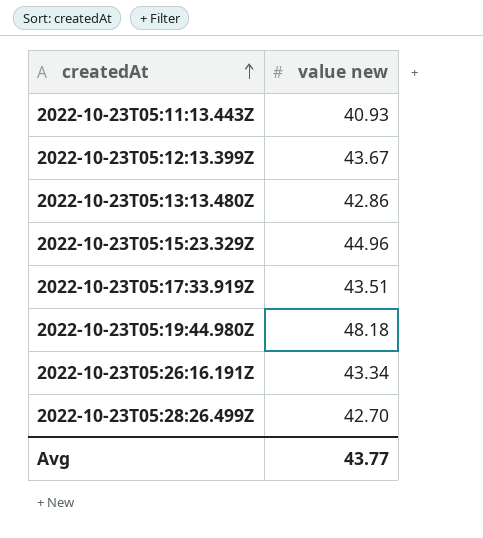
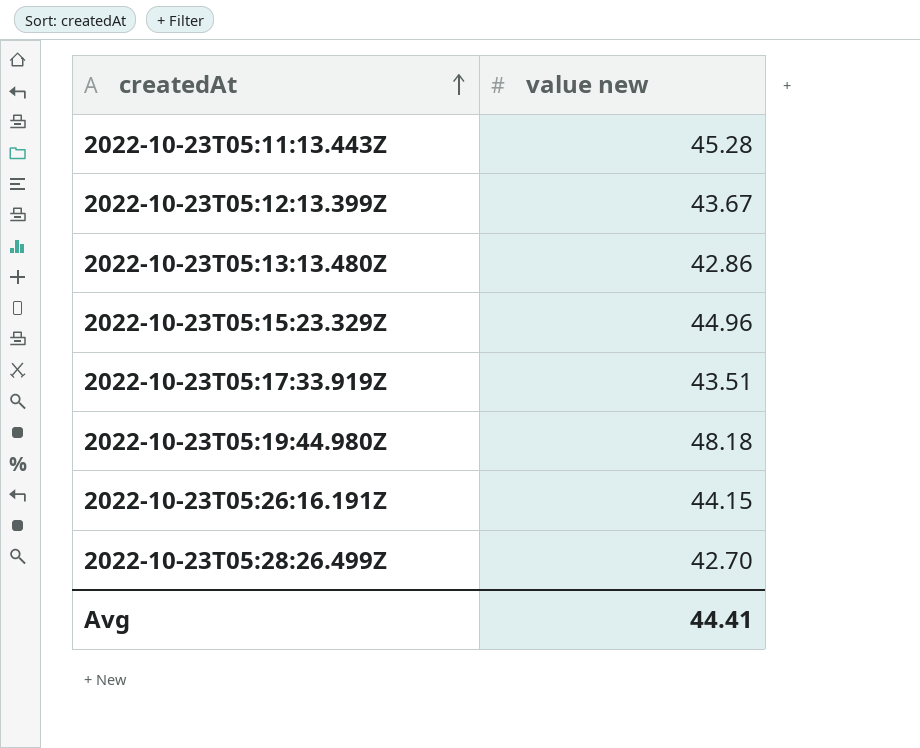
2022-10-23T05:11:13.443Z | value new: 40.93 -> 45.28
2022-10-23T05:26:16.191Z | value new: 43.34 -> 44.15
Avg | value new: 43.77 -> 44.41

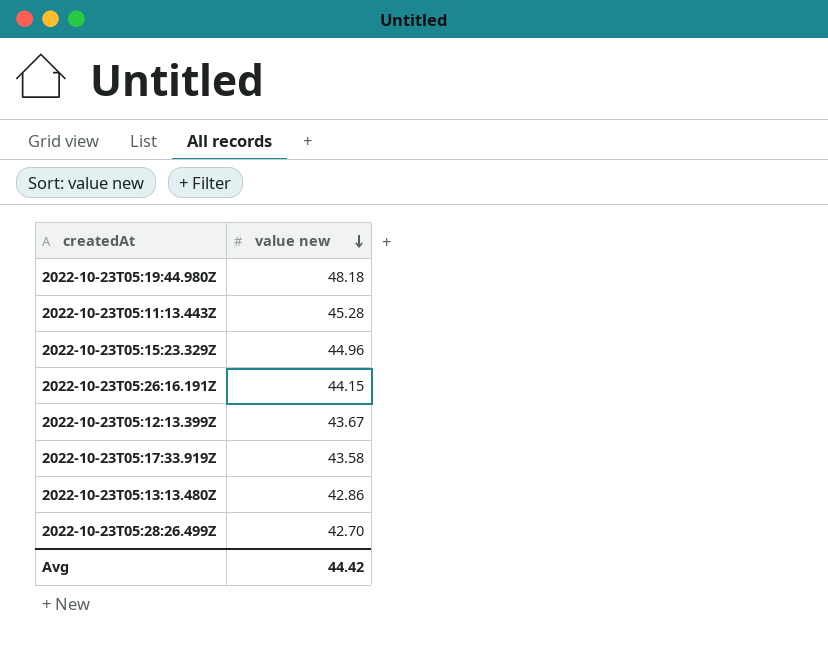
row order: createdAt ascending -> value new descending
2022-10-23T05:17:33.919Z | value new: 43.51 -> 43.58
Avg | value new: 44.41 -> 44.42

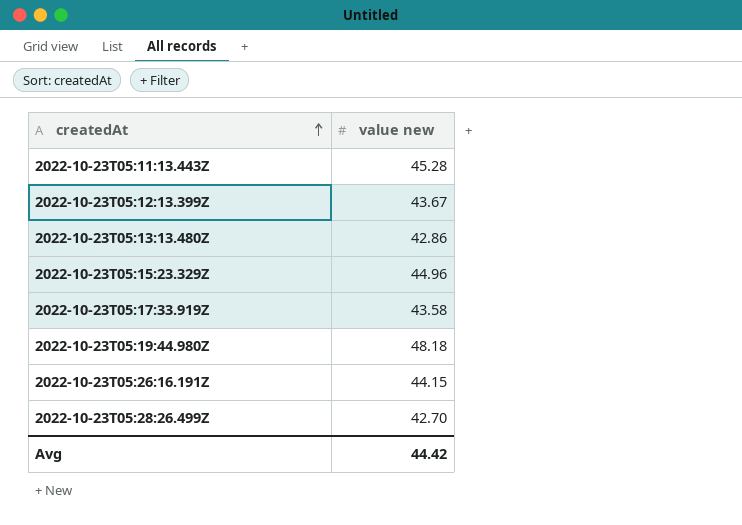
row order: value new descending -> createdAt ascending

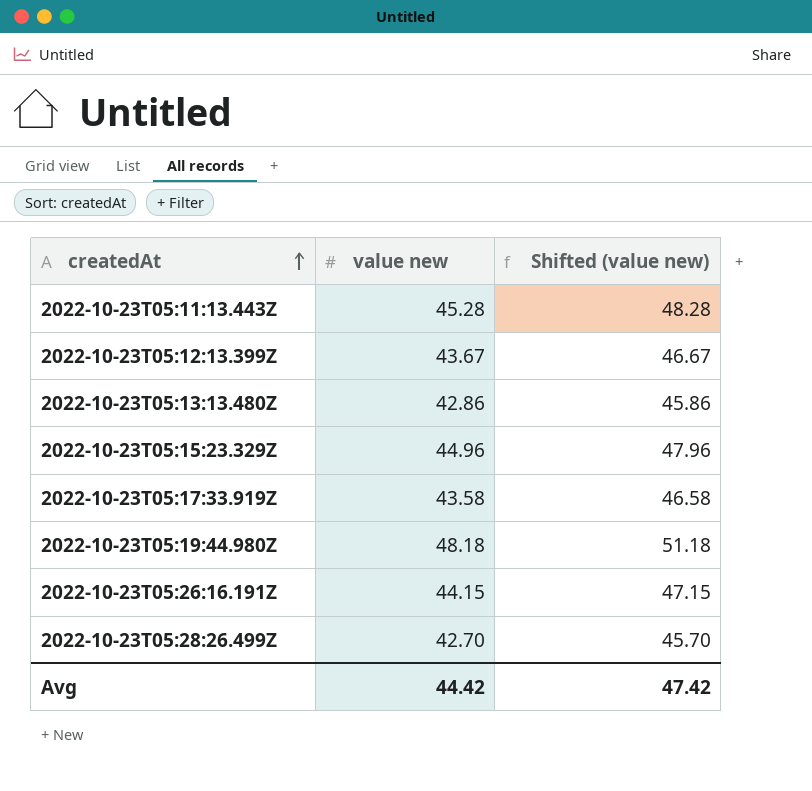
column Shifted (value new) | formula: none -> [value new] + 3

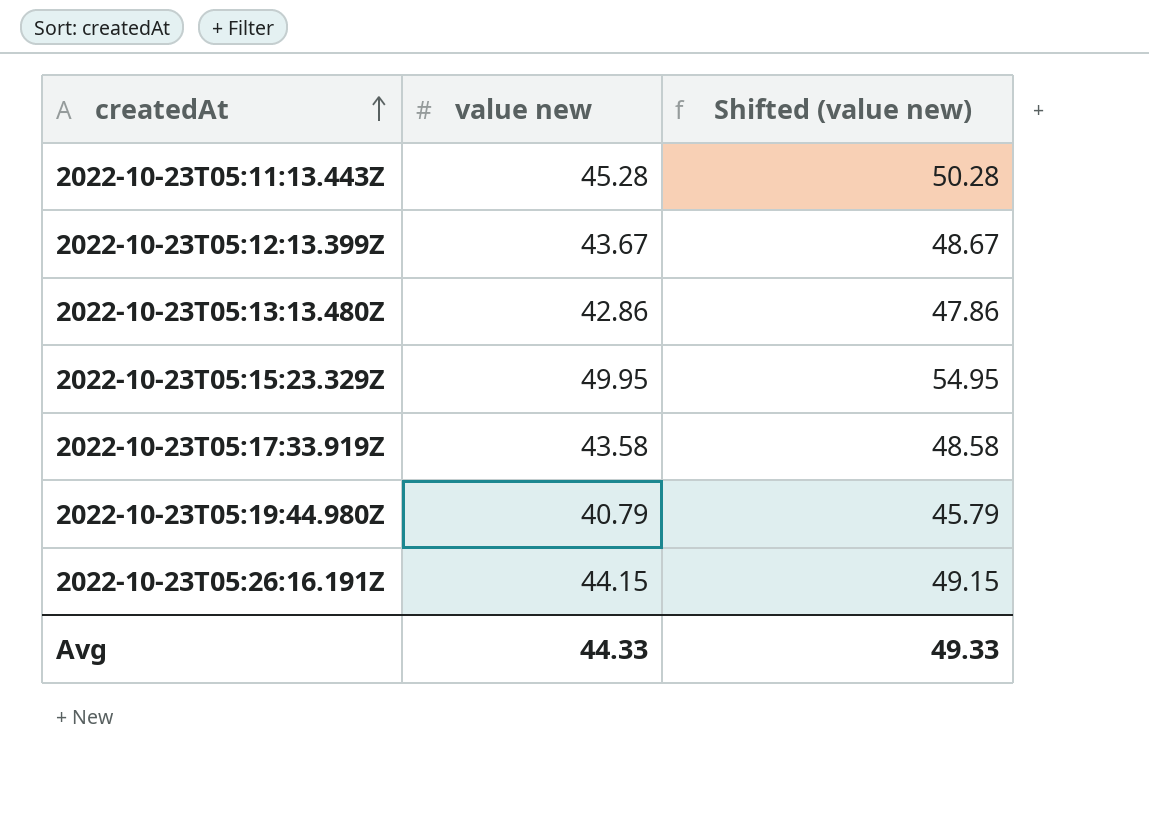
column Shifted (value new) | formula: [value new] + 3 -> [value new] + 5
row 2022-10-23T05:28:26.499Z: 42.70 | 45.70 -> none
2022-10-23T05:15:23.329Z | value new: 44.96 -> 49.95
2022-10-23T05:19:44.980Z | value new: 48.18 -> 40.79
Avg | value new: 44.42 -> 44.33
Avg | Shifted (value new): 47.42 -> 49.33

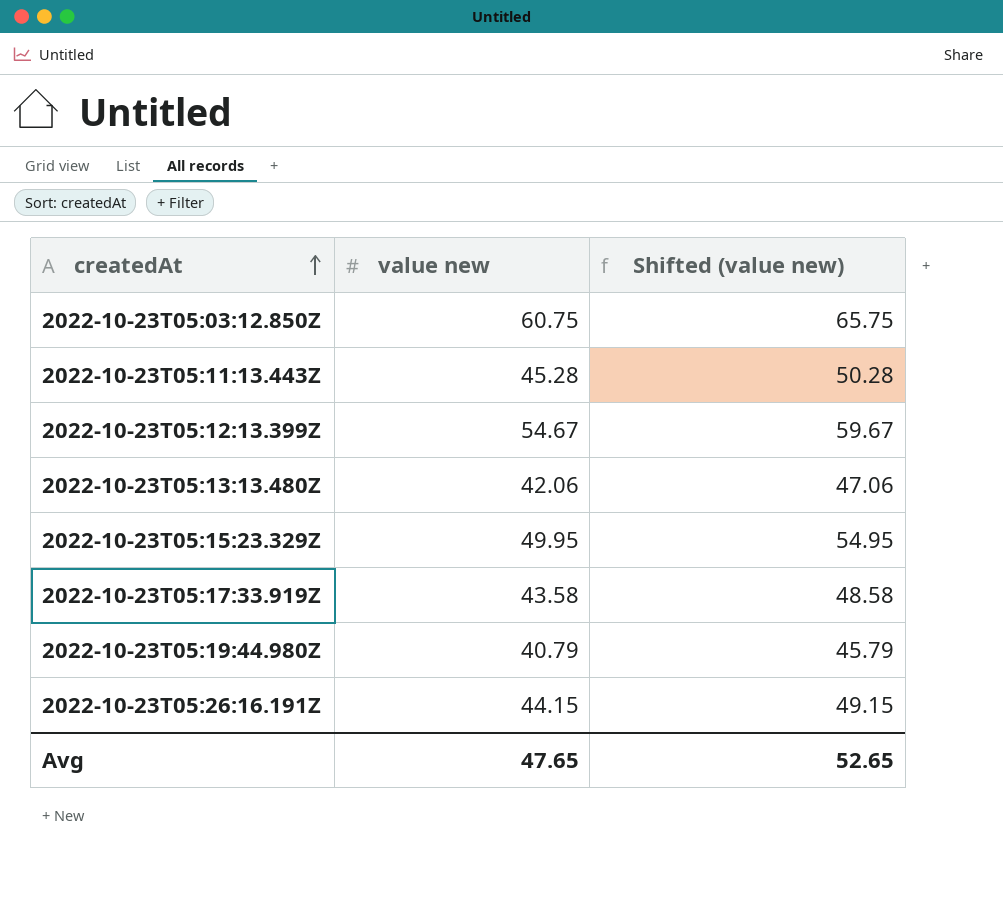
row 2022-10-23T05:03:12.850Z: none -> 60.75 | 65.75
2022-10-23T05:12:13.399Z | value new: 43.67 -> 54.67
2022-10-23T05:12:13.399Z | Shifted (value new): 48.67 -> 59.67
2022-10-23T05:13:13.480Z | value new: 42.86 -> 42.06
2022-10-23T05:13:13.480Z | Shifted (value new): 47.86 -> 47.06
Avg | value new: 44.33 -> 47.65
Avg | Shifted (value new): 49.33 -> 52.65

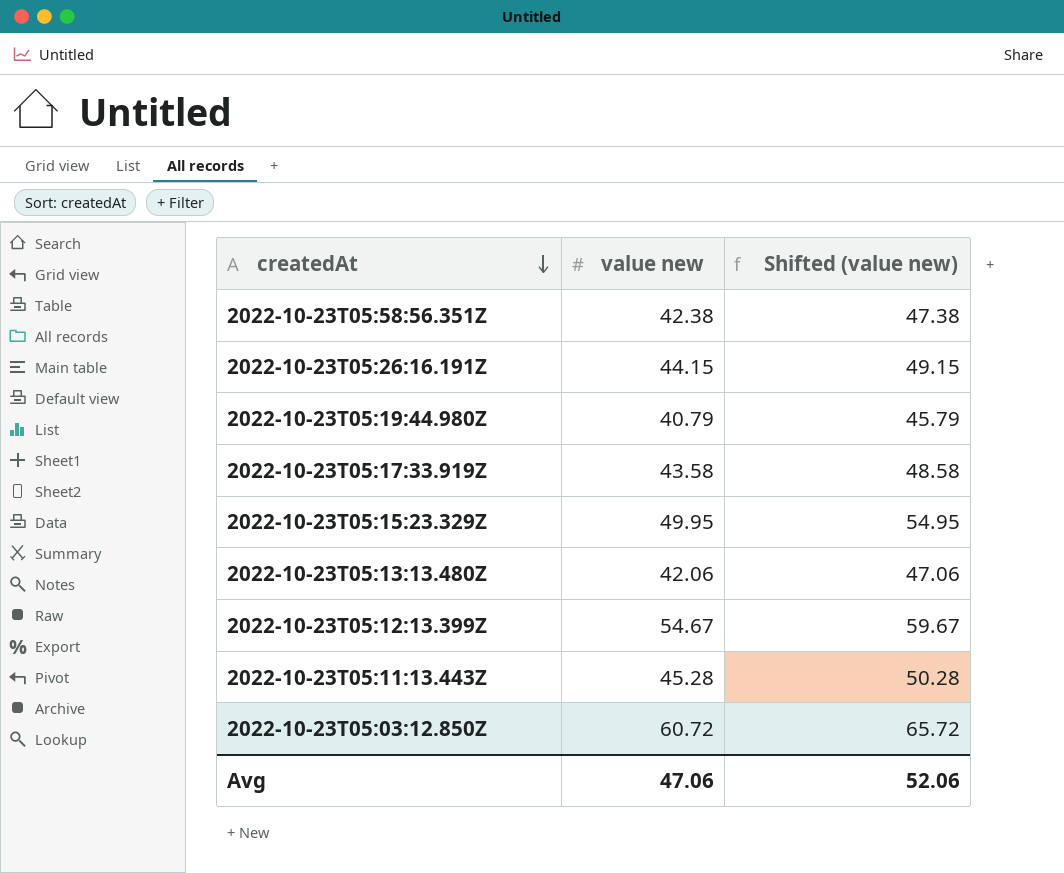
row order: createdAt ascending -> createdAt descending
row 2022-10-23T05:58:56.351Z: none -> 42.38 | 47.38
2022-10-23T05:03:12.850Z | value new: 60.75 -> 60.72
2022-10-23T05:03:12.850Z | Shifted (value new): 65.75 -> 65.72
Avg | value new: 47.65 -> 47.06
Avg | Shifted (value new): 52.65 -> 52.06

